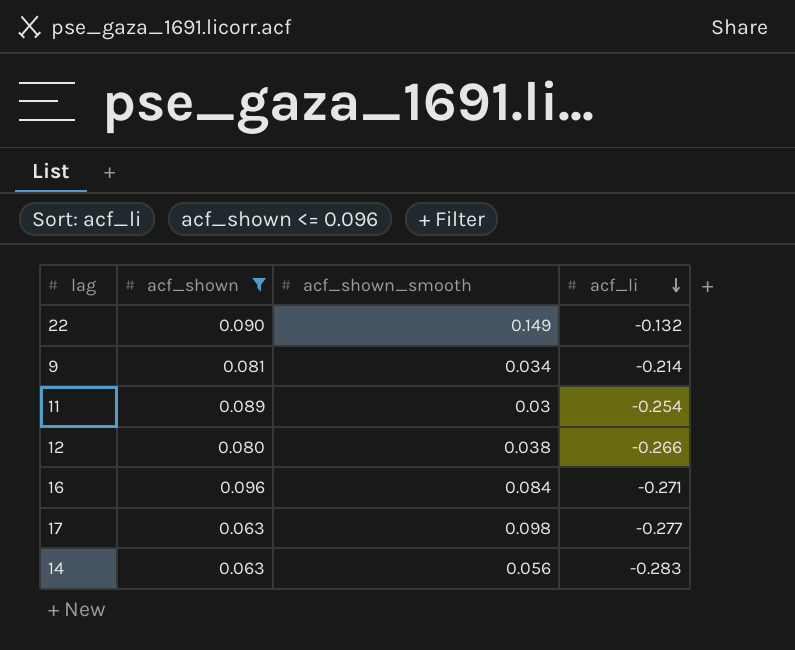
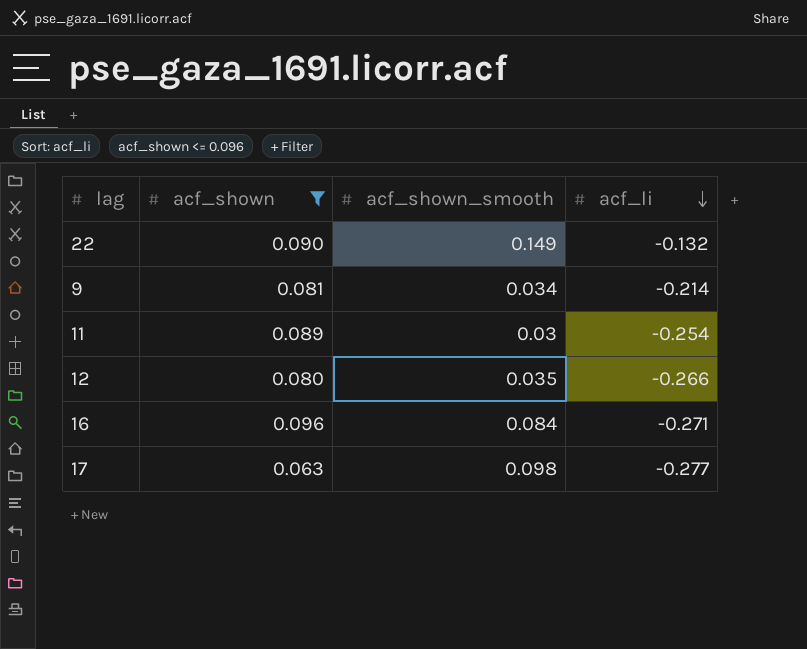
row 14: 0.063 | 0.056 | -0.283 -> none
12 | acf_shown_smooth: 0.038 -> 0.035

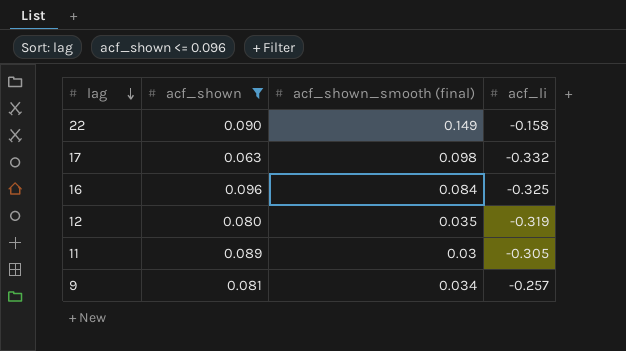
row order: acf_li descending -> lag descending
column name: acf_shown_smooth -> acf_shown_smooth (final)
22 | acf_li: -0.132 -> -0.158
17 | acf_li: -0.277 -> -0.332
16 | acf_li: -0.271 -> -0.325
12 | acf_li: -0.266 -> -0.319
11 | acf_li: -0.254 -> -0.305
9 | acf_li: -0.214 -> -0.257

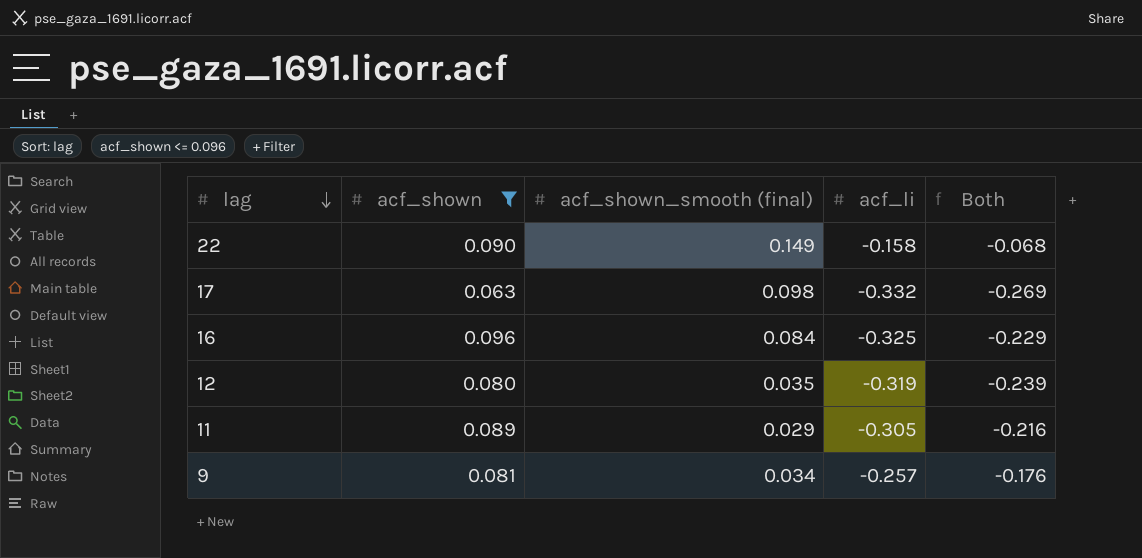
column Both | formula: none -> [acf_shown] + [acf_li]
11 | acf_shown_smooth (final): 0.03 -> 0.029

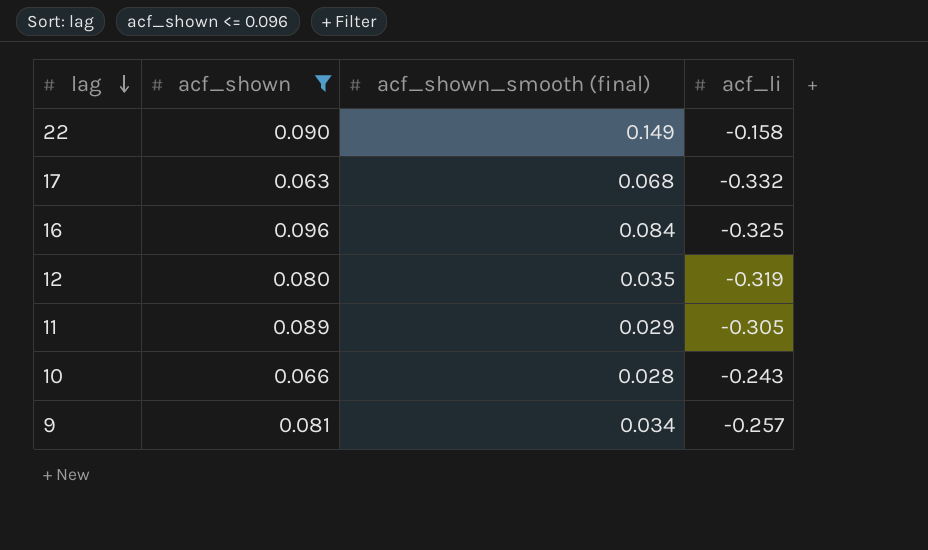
column Both | formula: [acf_shown] + [acf_li] -> none
17 | acf_shown_smooth (final): 0.098 -> 0.068
row 10: none -> 0.066 | 0.028 | -0.243

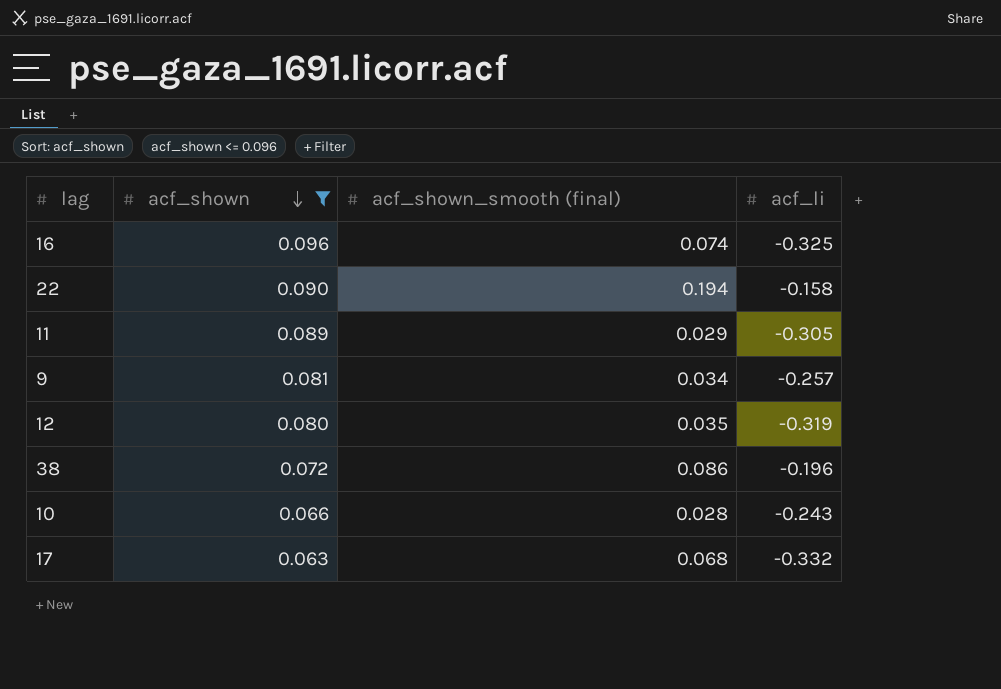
row order: lag descending -> acf_shown descending
16 | acf_shown_smooth (final): 0.084 -> 0.074
22 | acf_shown_smooth (final): 0.149 -> 0.194
row 38: none -> 0.072 | 0.086 | -0.196

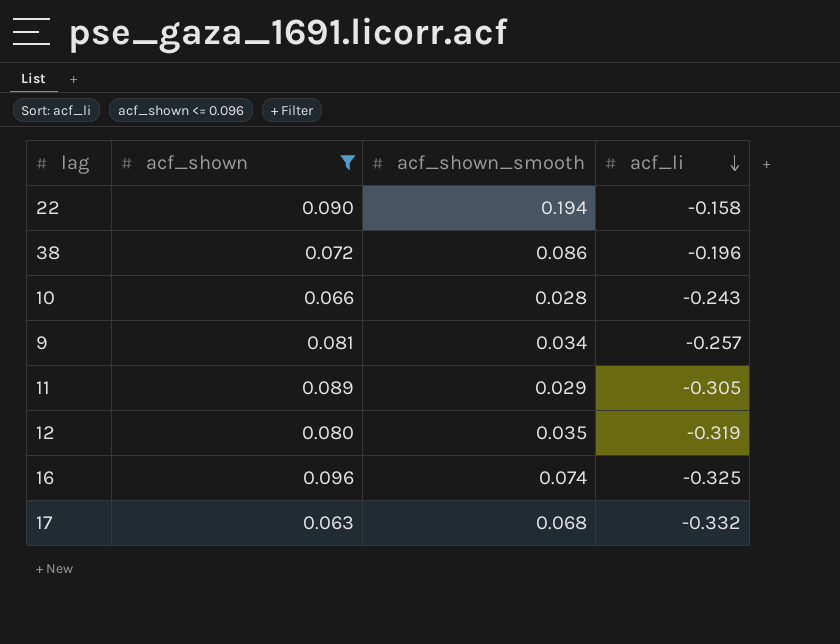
row order: acf_shown descending -> acf_li descending
column name: acf_shown_smooth (final) -> acf_shown_smooth

